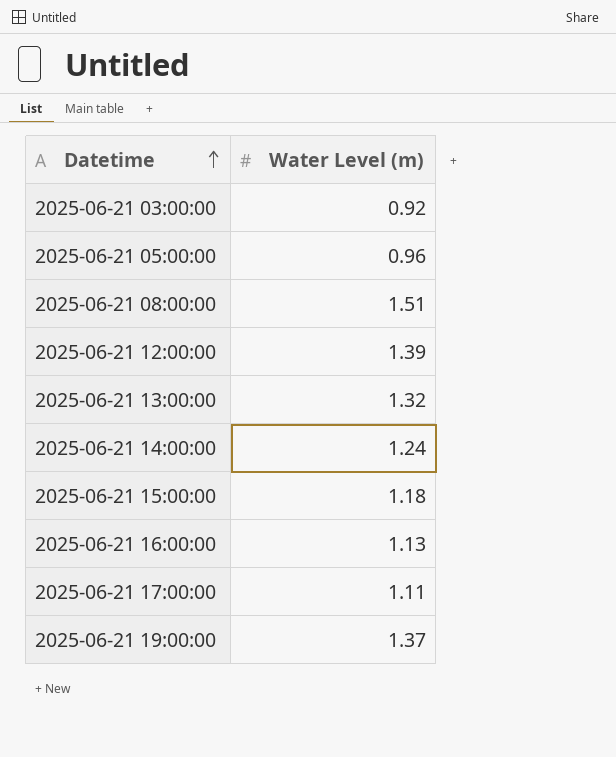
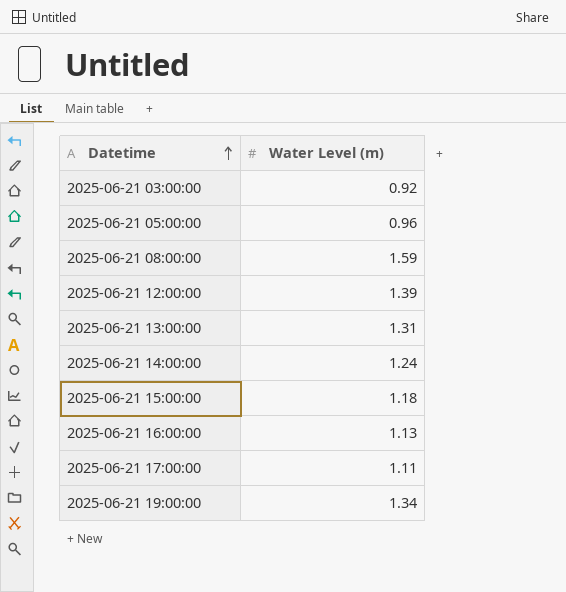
2025-06-21 08:00:00 | Water Level (m): 1.51 -> 1.59
2025-06-21 13:00:00 | Water Level (m): 1.32 -> 1.31
2025-06-21 19:00:00 | Water Level (m): 1.37 -> 1.34

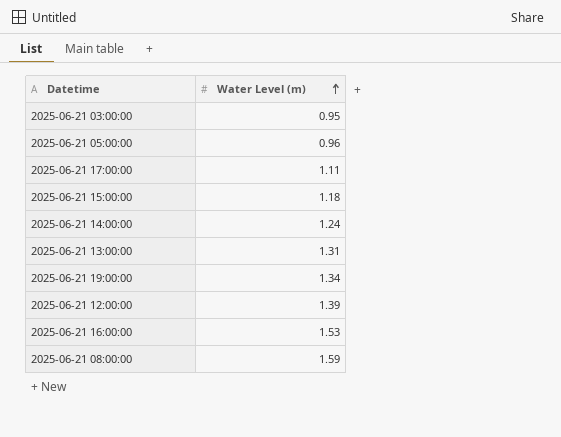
row order: Datetime ascending -> Water Level (m) ascending
2025-06-21 03:00:00 | Water Level (m): 0.92 -> 0.95
2025-06-21 16:00:00 | Water Level (m): 1.13 -> 1.53

